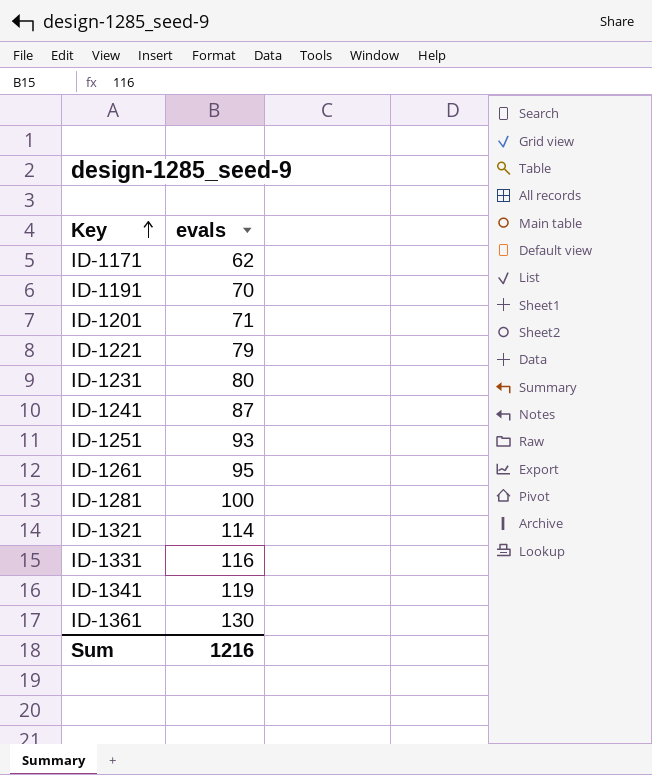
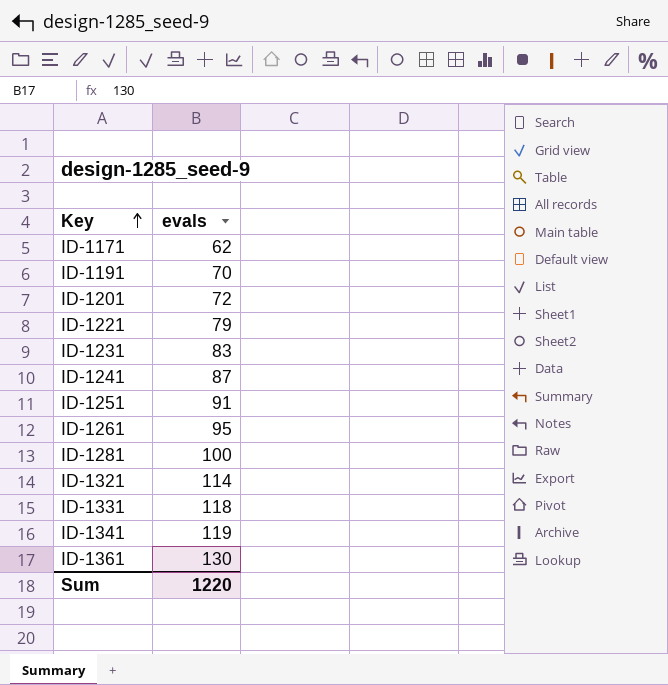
ID-1201 | evals: 71 -> 72
ID-1231 | evals: 80 -> 83
ID-1251 | evals: 93 -> 91
ID-1331 | evals: 116 -> 118
Sum | evals: 1216 -> 1220

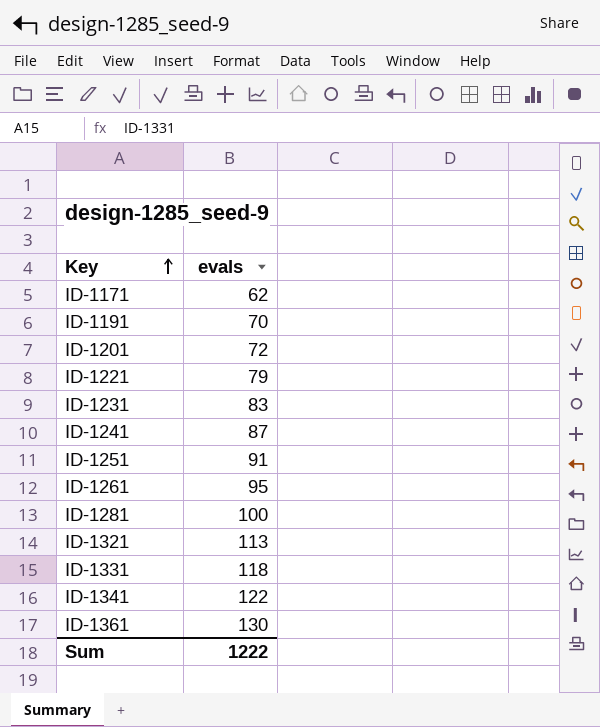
ID-1321 | evals: 114 -> 113
ID-1341 | evals: 119 -> 122
Sum | evals: 1220 -> 1222

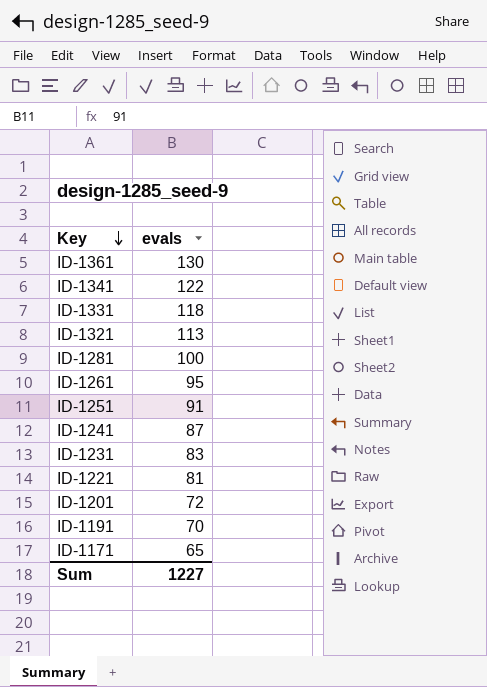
row order: Key ascending -> Key descending
ID-1221 | evals: 79 -> 81
ID-1171 | evals: 62 -> 65
Sum | evals: 1222 -> 1227

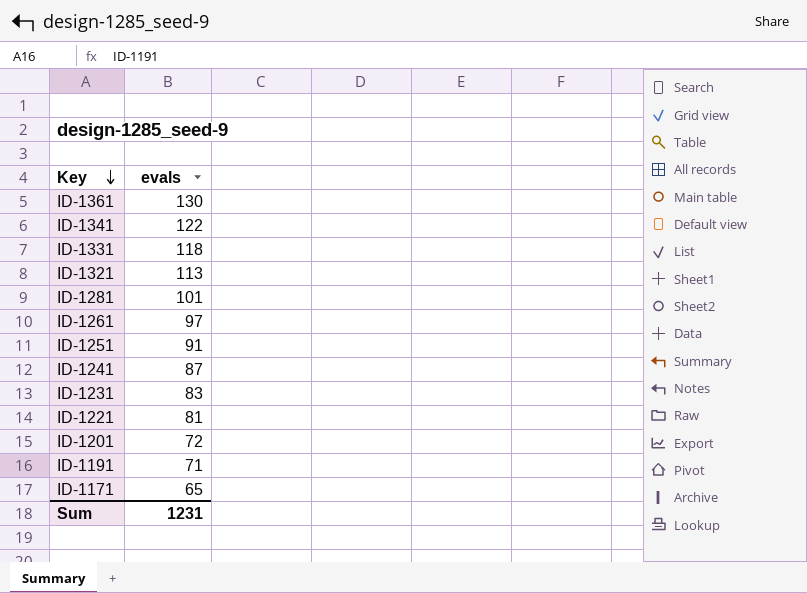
ID-1281 | evals: 100 -> 101
ID-1261 | evals: 95 -> 97
ID-1191 | evals: 70 -> 71
Sum | evals: 1227 -> 1231

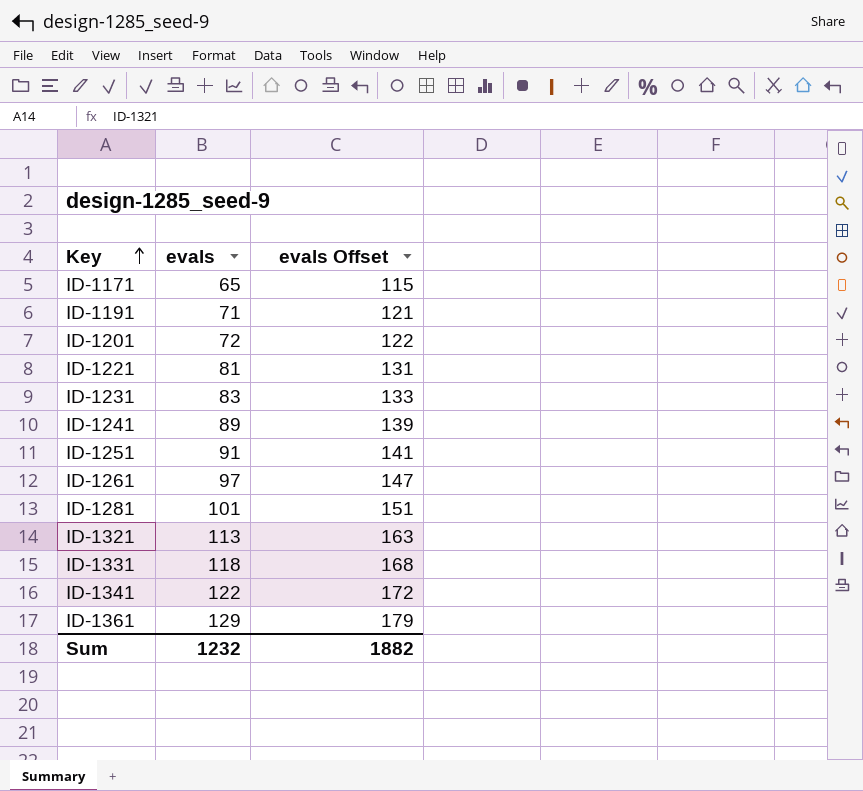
row order: Key descending -> Key ascending
column evals Offset | formula: none -> [evals] + 50
ID-1241 | evals: 87 -> 89
ID-1361 | evals: 130 -> 129
Sum | evals: 1231 -> 1232

